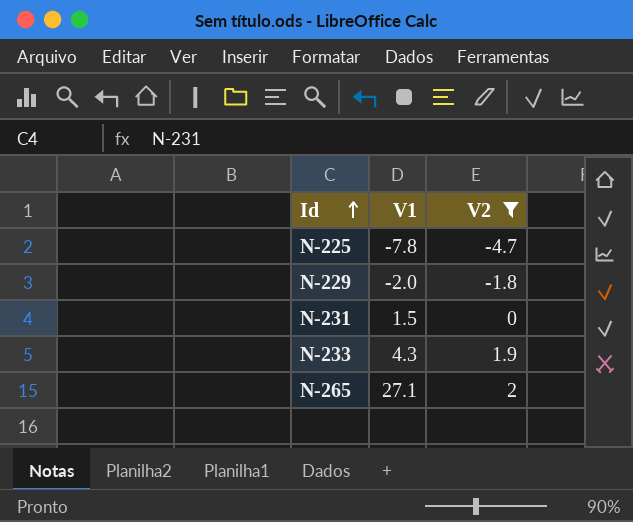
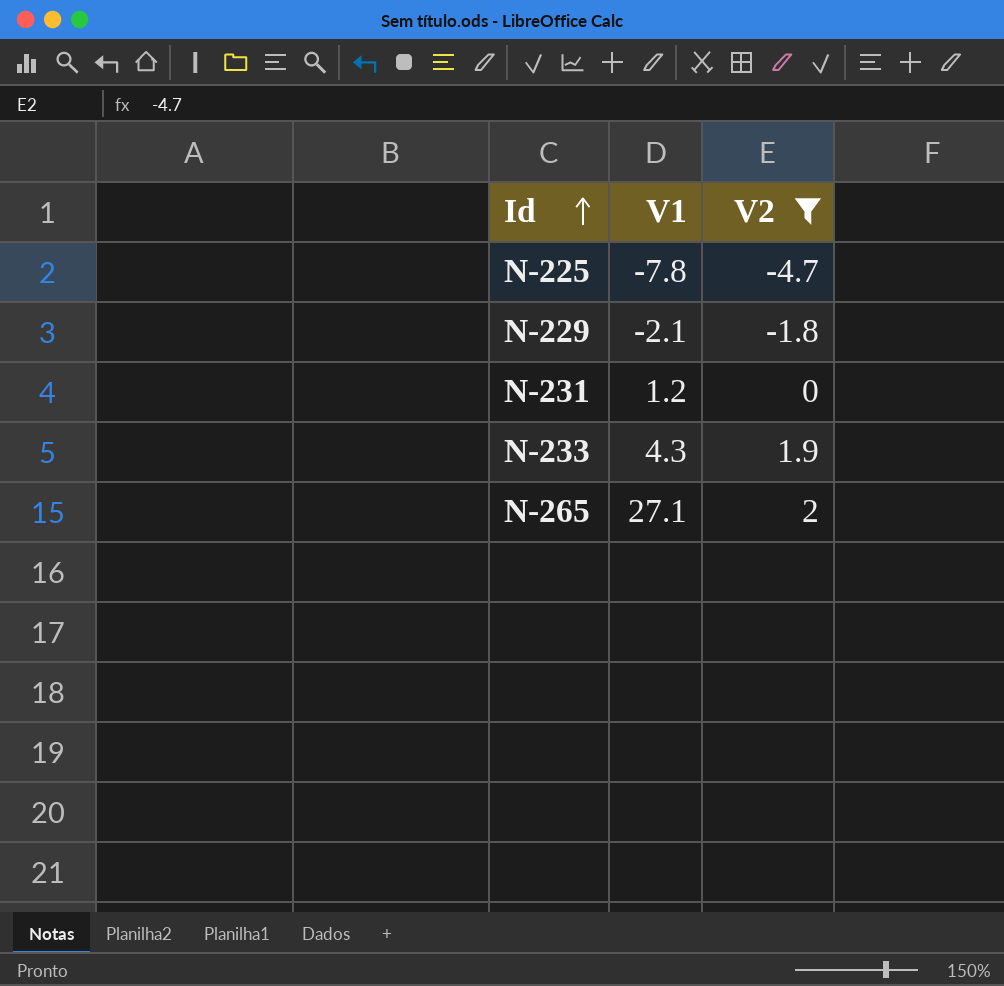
N-229 | V1: -2.0 -> -2.1
N-231 | V1: 1.5 -> 1.2

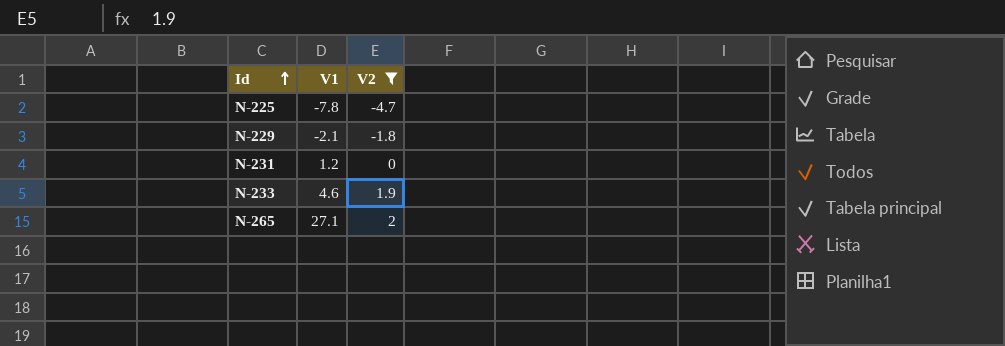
N-233 | V1: 4.3 -> 4.6

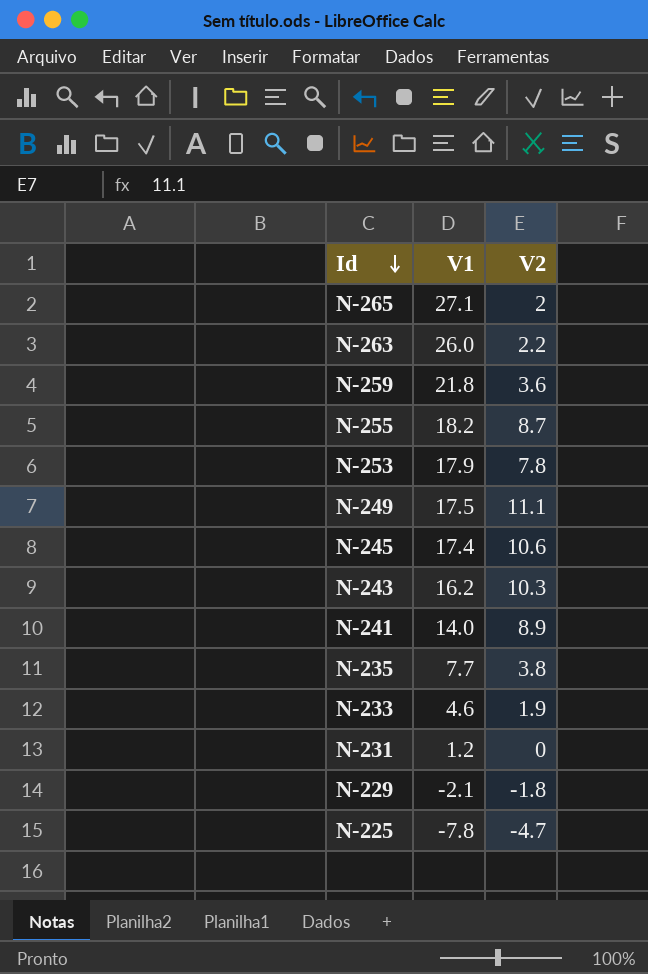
filter: V2 <= 2 -> none
row order: Id ascending -> Id descending

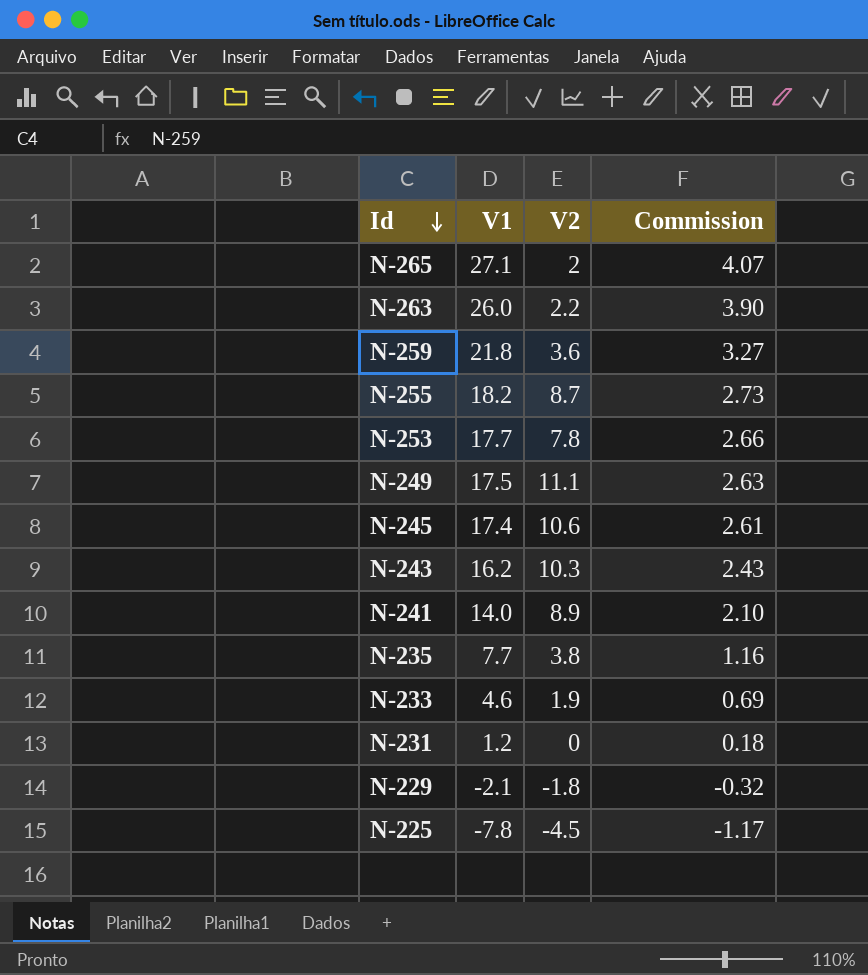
column Commission | formula: none -> [V1] * 0.15
N-253 | V1: 17.9 -> 17.7
N-225 | V2: -4.7 -> -4.5

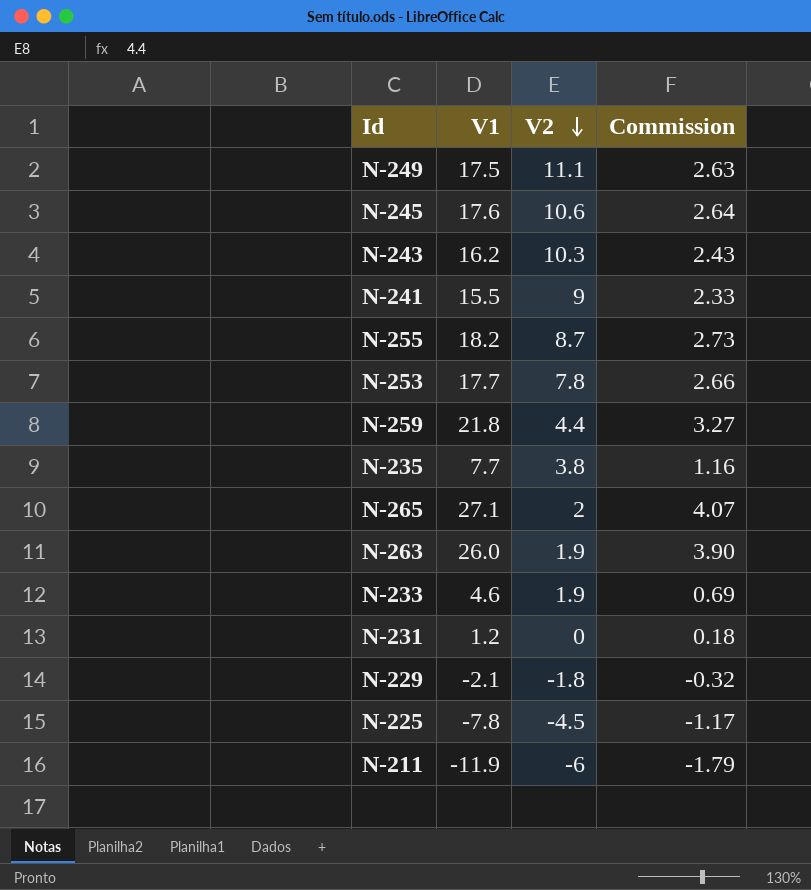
row order: Id descending -> V2 descending
N-245 | V1: 17.4 -> 17.6
N-245 | Commission: 2.61 -> 2.64
N-241 | V1: 14.0 -> 15.5
N-241 | V2: 8.9 -> 9
N-241 | Commission: 2.10 -> 2.33
N-259 | V2: 3.6 -> 4.4
N-263 | V2: 2.2 -> 1.9
row N-211: none -> -11.9 | -6 | -1.79

